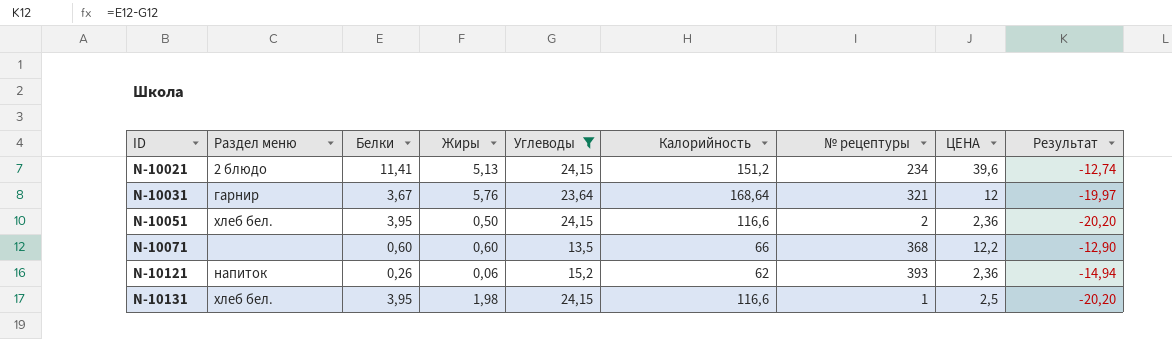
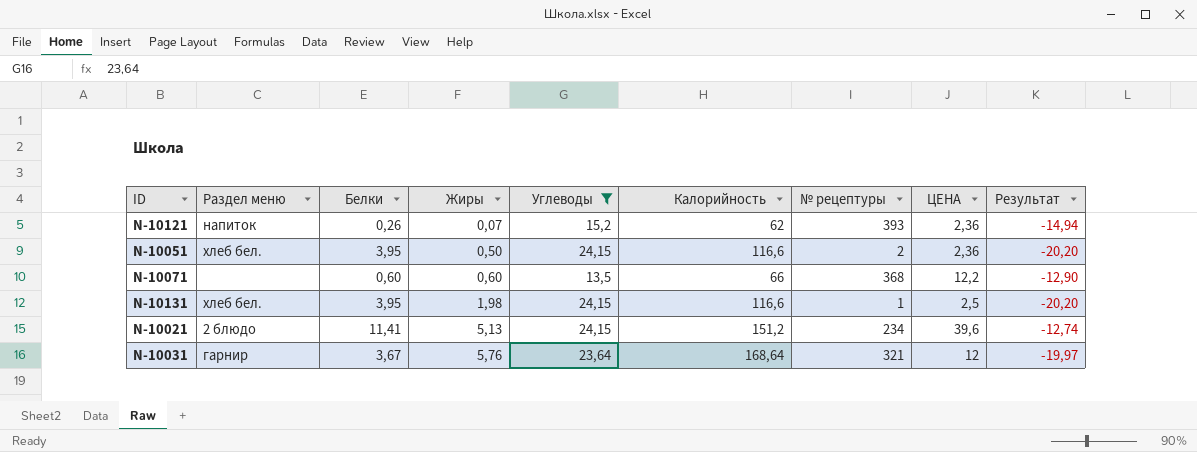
row order: ID ascending -> Жиры ascending
N-10121 | Жиры: 0,06 -> 0,07

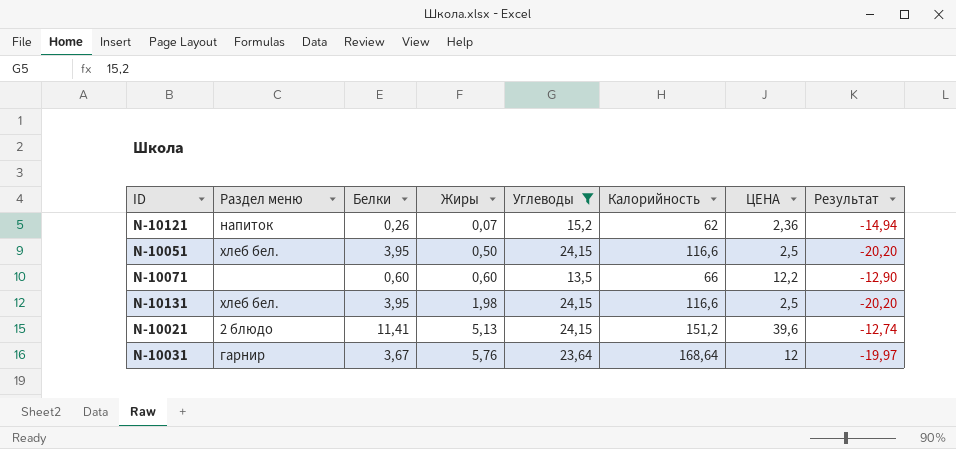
column № рецептуры | position: 7 -> none
N-10051 | ЦЕНА: 2,36 -> 2,5

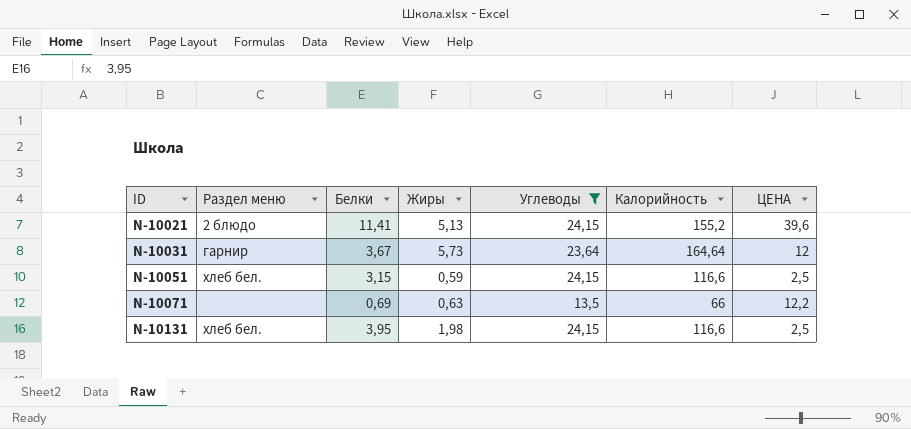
row order: Жиры ascending -> ID ascending
column Результат | formula: [Белки] - [Углеводы] -> none
row N-10121: напиток | 0,26 | 0,07 | 15,2 | 62 | 2,36 | -14,94 -> none
N-10021 | Калорийность: 151,2 -> 155,2
N-10031 | Жиры: 5,76 -> 5,73
N-10031 | Калорийность: 168,64 -> 164,64
N-10051 | Белки: 3,95 -> 3,15
N-10051 | Жиры: 0,50 -> 0,59
N-10071 | Белки: 0,60 -> 0,69
N-10071 | Жиры: 0,60 -> 0,63

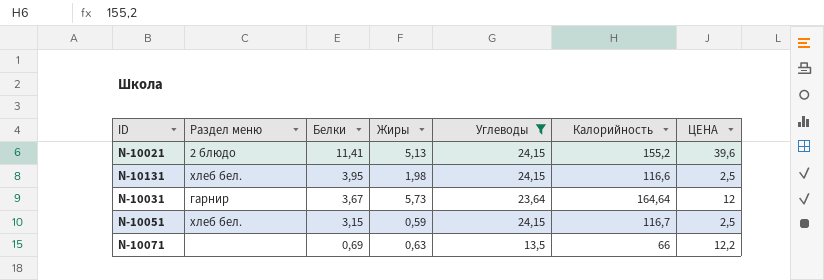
row order: ID ascending -> Белки descending
N-10051 | Калорийность: 116,6 -> 116,7

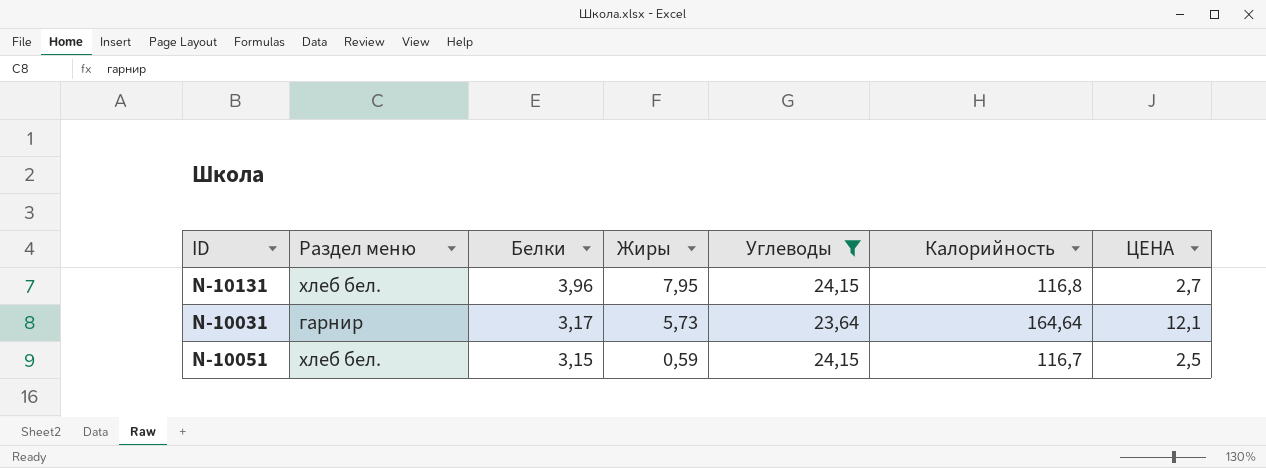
row N-10021: 2 блюдо | 11,41 | 5,13 | 24,15 | 155,2 | 39,6 -> none
row N-10071: none | 0,69 | 0,63 | 13,5 | 66 | 12,2 -> none
N-10131 | Белки: 3,95 -> 3,96
N-10131 | Жиры: 1,98 -> 7,95
N-10131 | Калорийность: 116,6 -> 116,8
N-10131 | ЦЕНА: 2,5 -> 2,7
N-10031 | Белки: 3,67 -> 3,17
N-10031 | ЦЕНА: 12 -> 12,1

